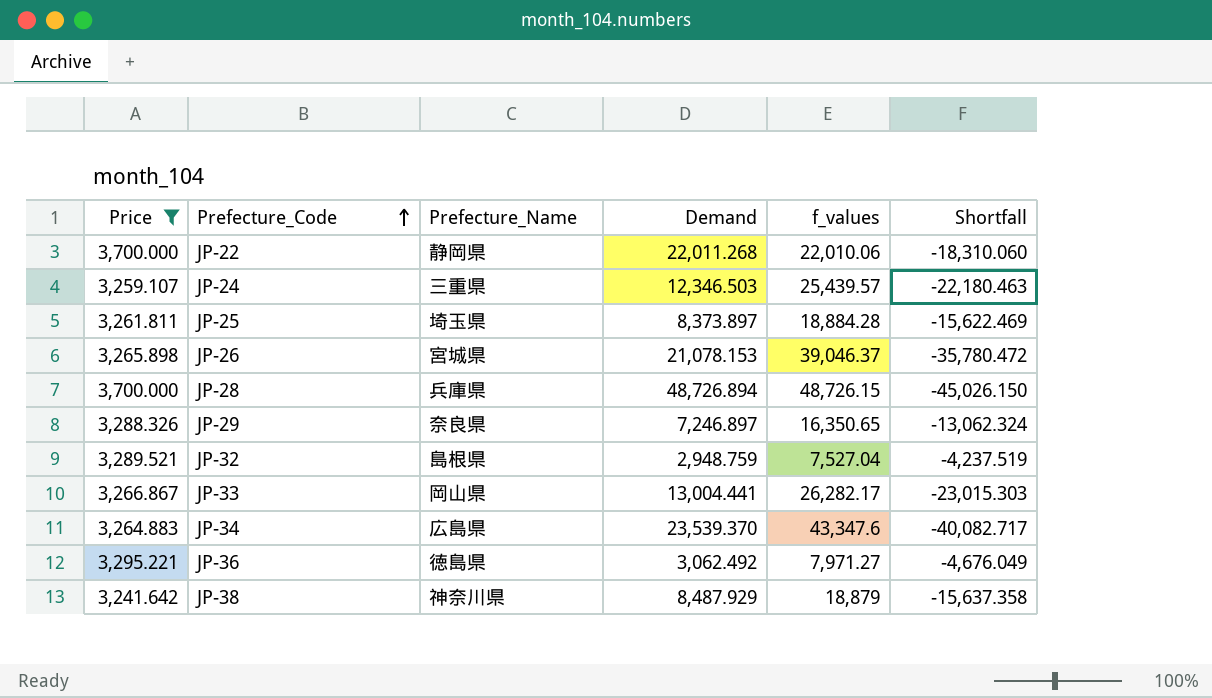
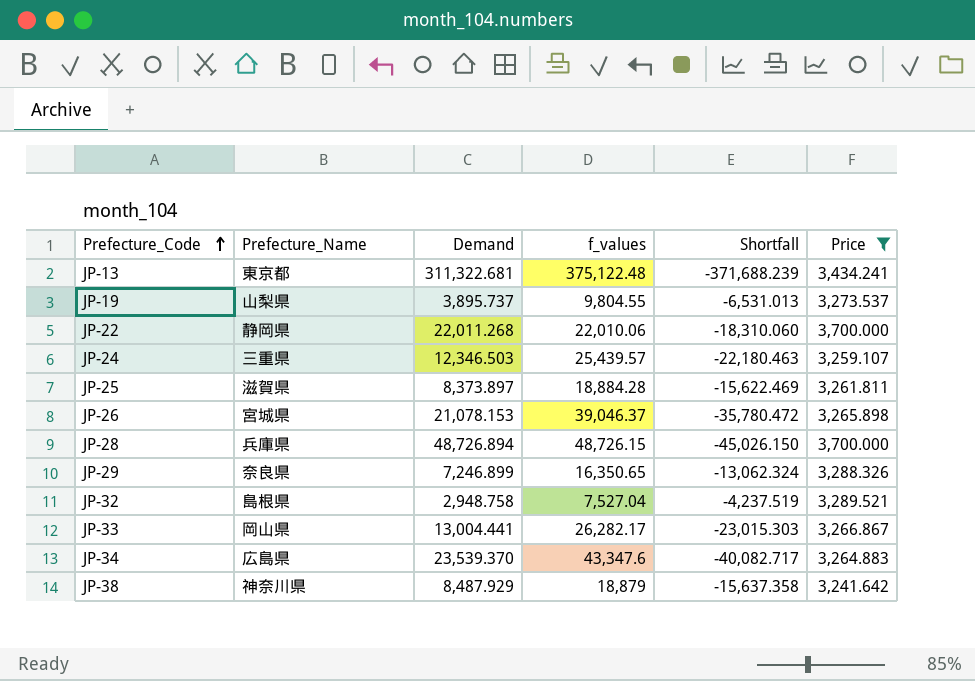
column Price | position: 1 -> 6
row JP-36: 3,295.221 | 徳島県 | 3,062.492 | 7,971.27 | -4,676.049 -> none
row JP-13: none -> 東京都 | 311,322.681 | 375,122.48 | -371,688.239 | 3,434.241
row JP-19: none -> 山梨県 | 3,895.737 | 9,804.55 | -6,531.013 | 3,273.537
JP-25 | Prefecture_Name: 埼玉県 -> 滋賀県
JP-29 | Demand: 7,246.897 -> 7,246.899
JP-32 | Demand: 2,948.759 -> 2,948.758

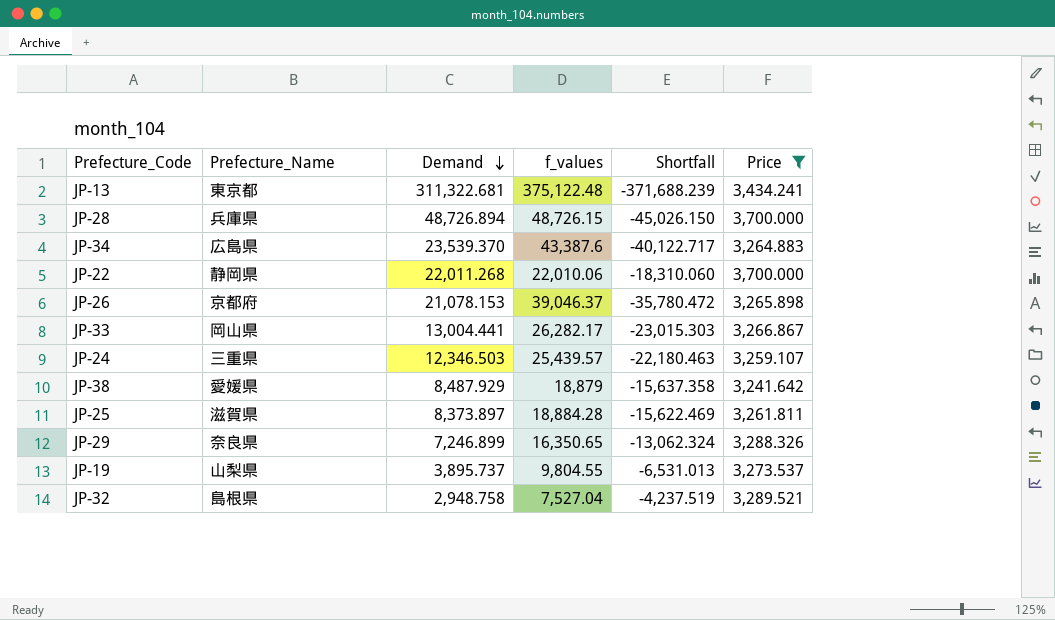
row order: Prefecture_Code ascending -> Demand descending
JP-34 | f_values: 43,347.6 -> 43,387.6
JP-34 | Shortfall: -40,082.717 -> -40,122.717
JP-26 | Prefecture_Name: 宮城県 -> 京都府
JP-38 | Prefecture_Name: 神奈川県 -> 愛媛県

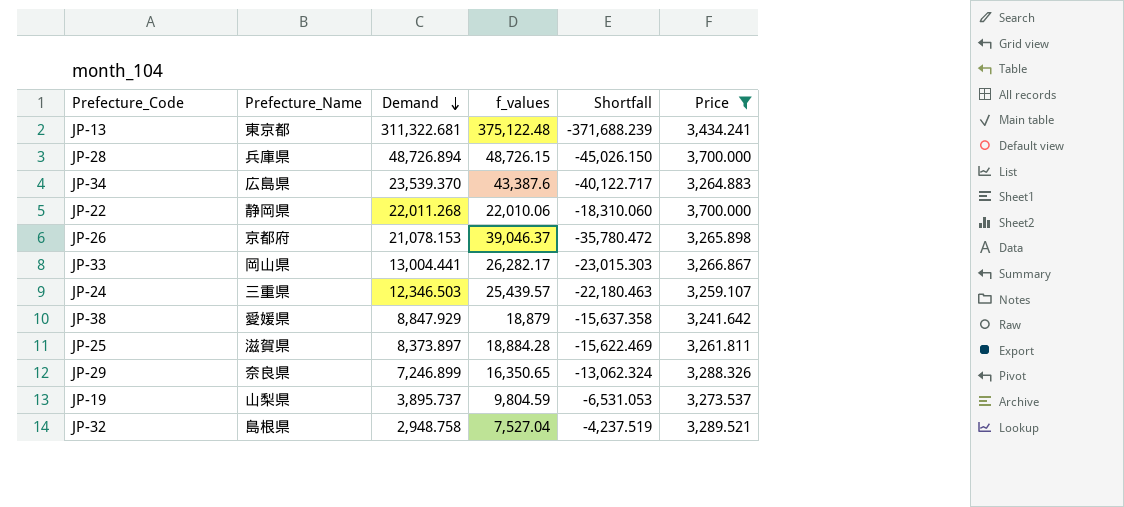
JP-38 | Demand: 8,487.929 -> 8,847.929
JP-19 | f_values: 9,804.55 -> 9,804.59
JP-19 | Shortfall: -6,531.013 -> -6,531.053

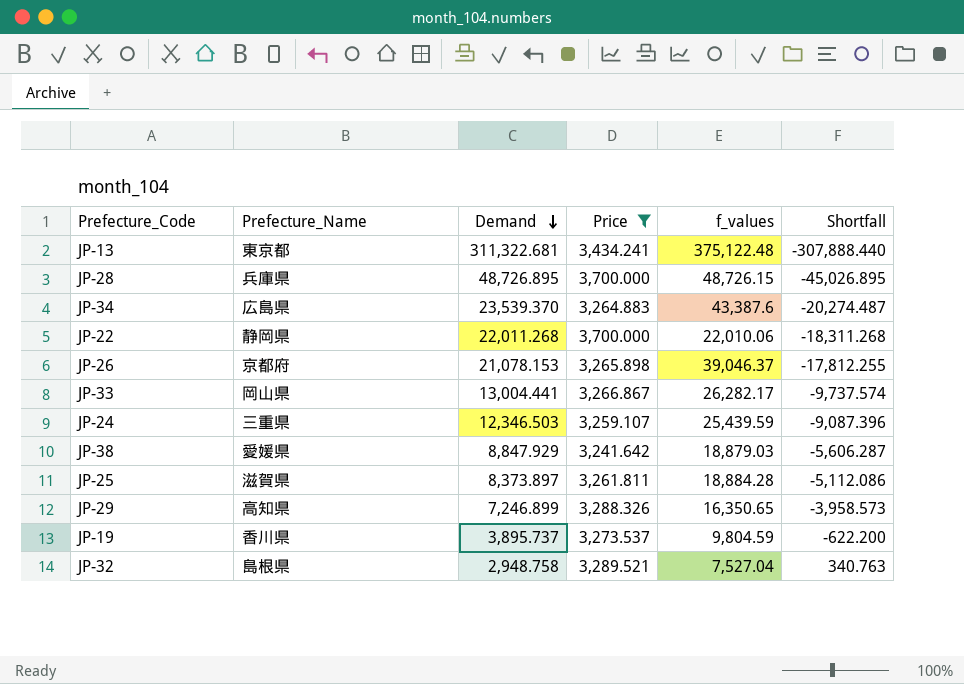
column Price | position: 6 -> 4
column Shortfall | formula: [Price] - [f_values] -> [Price] - [Demand]
JP-28 | Demand: 48,726.894 -> 48,726.895
JP-24 | f_values: 25,439.57 -> 25,439.59
JP-38 | f_values: 18,879 -> 18,879.03
JP-29 | Prefecture_Name: 奈良県 -> 高知県
JP-19 | Prefecture_Name: 山梨県 -> 香川県

